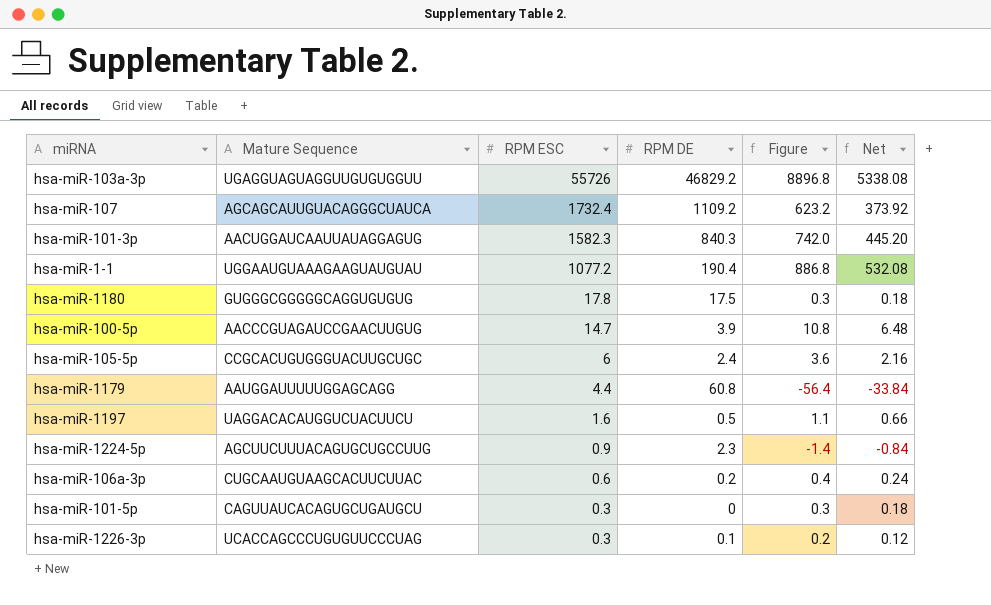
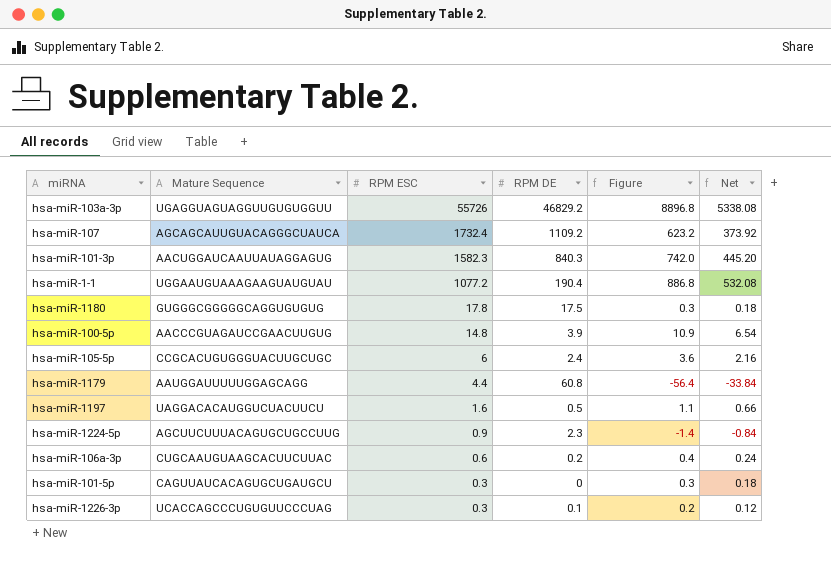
hsa-miR-100-5p | RPM ESC: 14.7 -> 14.8
hsa-miR-100-5p | Figure: 10.8 -> 10.9
hsa-miR-100-5p | Net: 6.48 -> 6.54

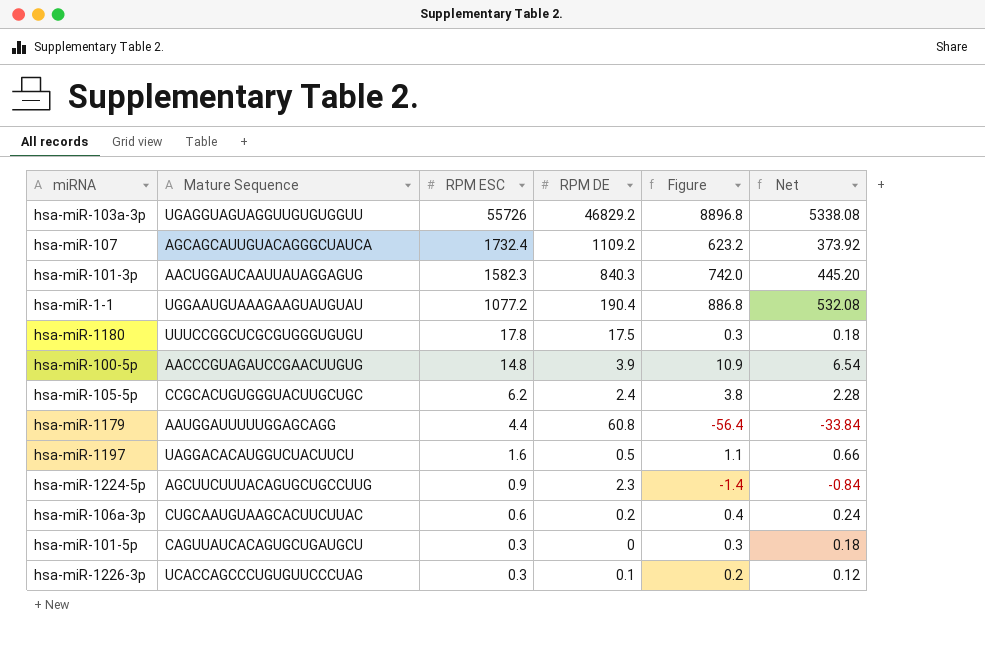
hsa-miR-1180 | Mature Sequence: GUGGGCGGGGGCAGGUGUGUG -> UUUCCGGCUCGCGUGGGUGUGU
hsa-miR-105-5p | RPM ESC: 6 -> 6.2
hsa-miR-105-5p | Figure: 3.6 -> 3.8
hsa-miR-105-5p | Net: 2.16 -> 2.28

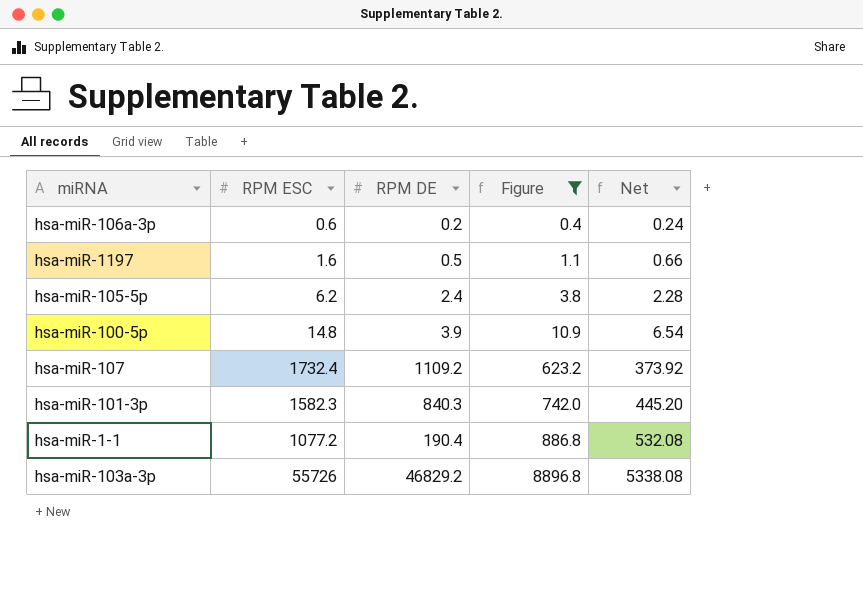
filter: none -> Figure >= 0.4
row order: RPM ESC descending -> Figure ascending
column Mature Sequence | position: 2 -> none

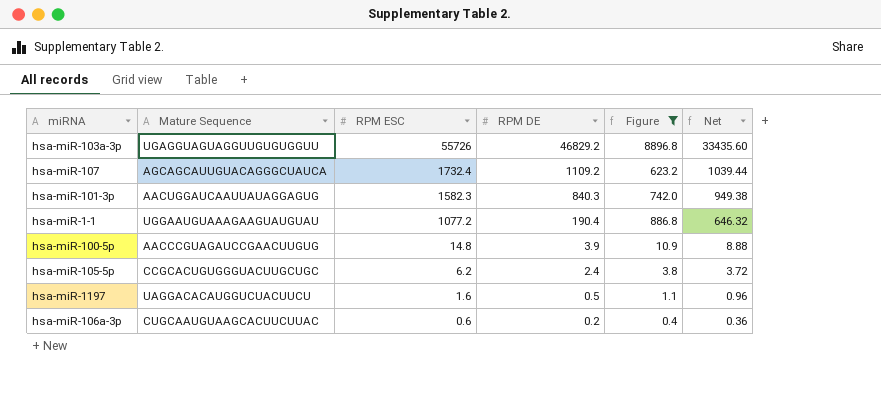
row order: Figure ascending -> RPM ESC descending
column Mature Sequence | position: none -> 2
column Net | formula: [Figure] * 0.6 -> [RPM ESC] * 0.6

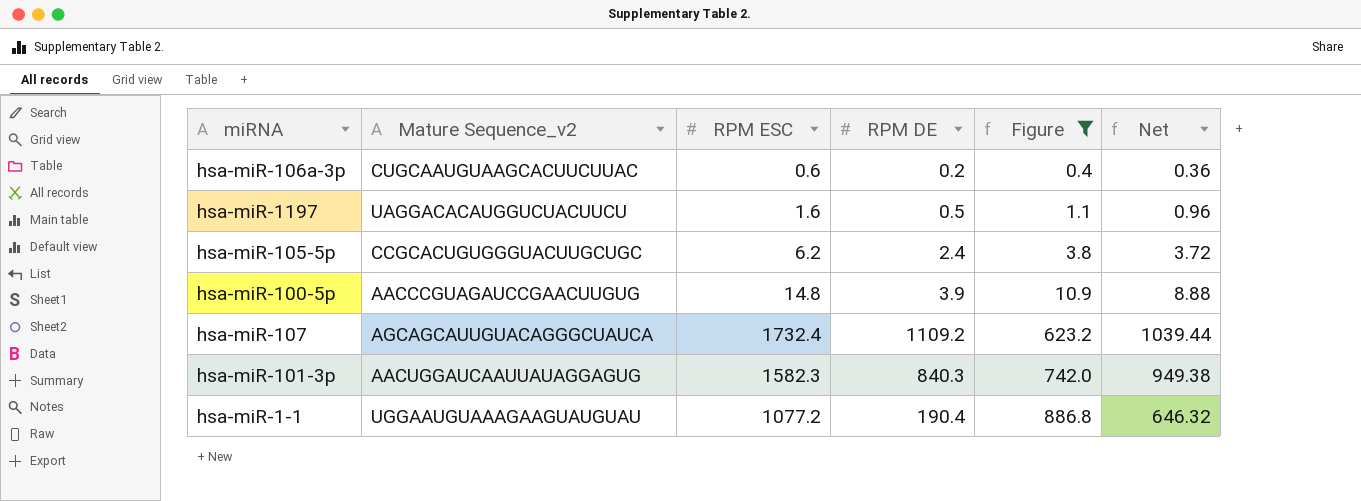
row order: RPM ESC descending -> Figure ascending
column name: Mature Sequence -> Mature Sequence_v2
row hsa-miR-103a-3p: UGAGGUAGUAGGUUGUGUGGUU | 55726 | 46829.2 | 8896.8 | 33435.60 -> none

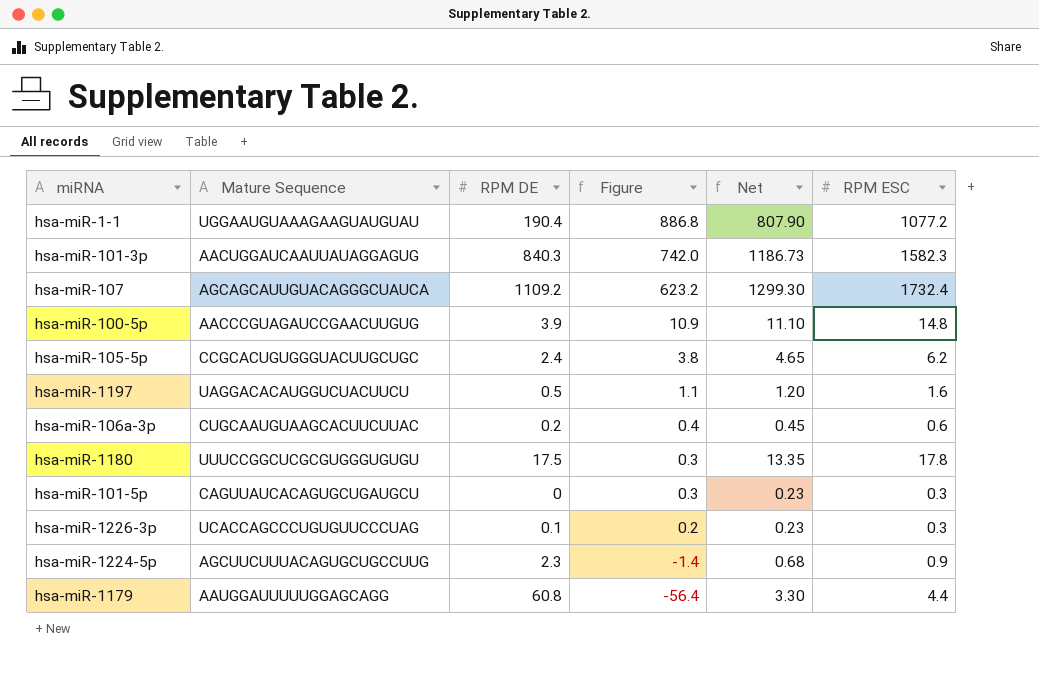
filter: Figure >= 0.4 -> none
row order: Figure ascending -> Figure descending
column name: Mature Sequence_v2 -> Mature Sequence
column Net | formula: [RPM ESC] * 0.6 -> [RPM ESC] * 0.75
column RPM ESC | position: 3 -> 6

